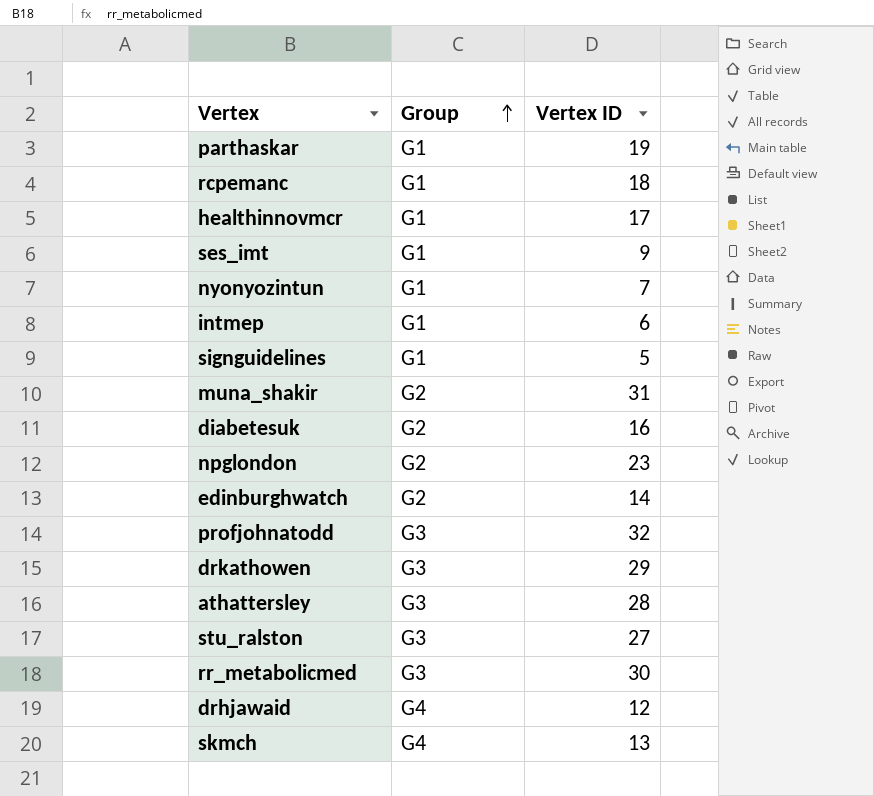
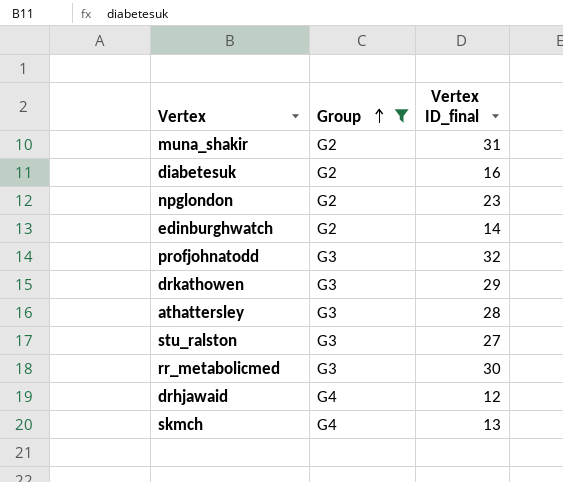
filter: none -> Group != G1
column name: Vertex ID -> Vertex ID_final

